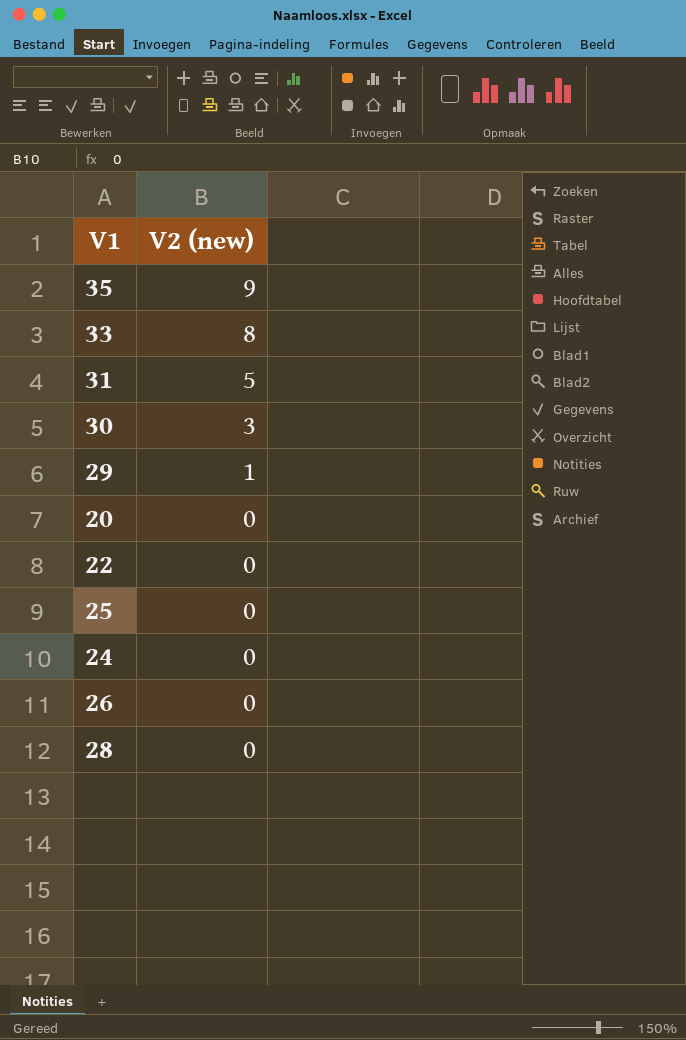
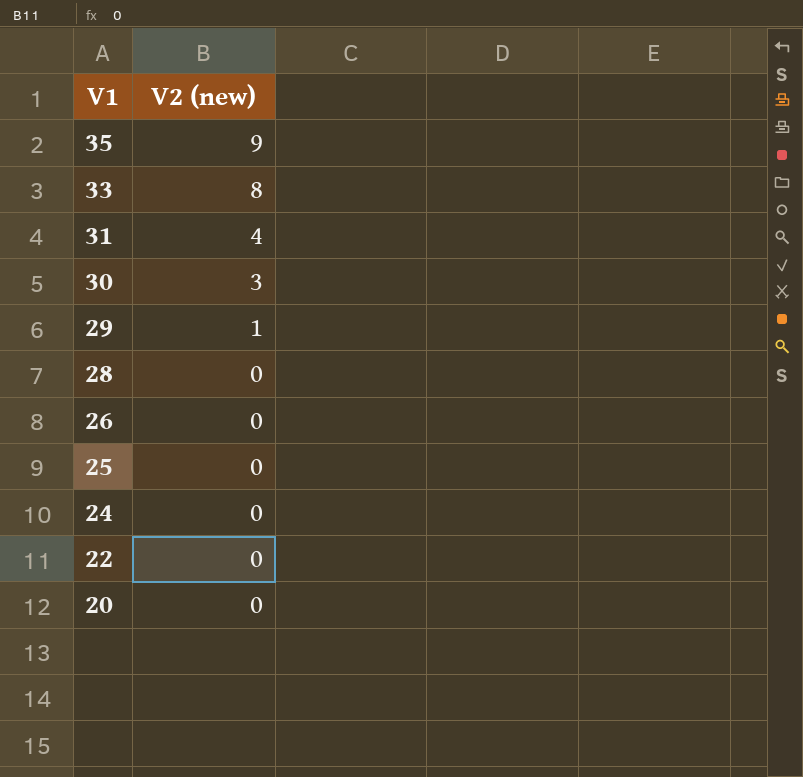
row order: V2 (new) descending -> V1 descending
31 | V2 (new): 5 -> 4

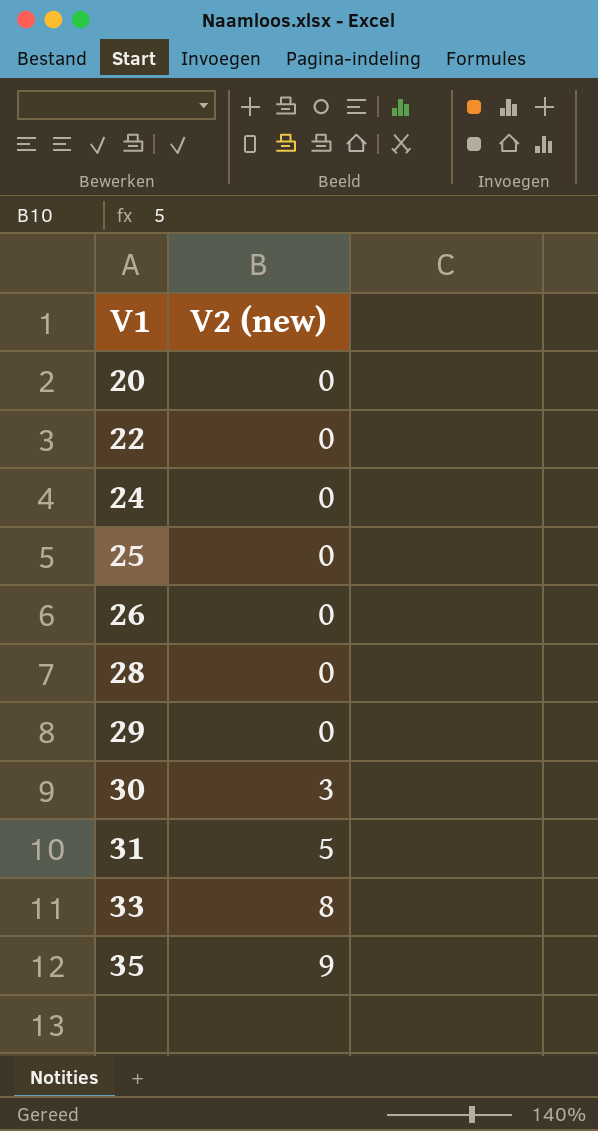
row order: V1 descending -> V1 ascending
29 | V2 (new): 1 -> 0
31 | V2 (new): 4 -> 5

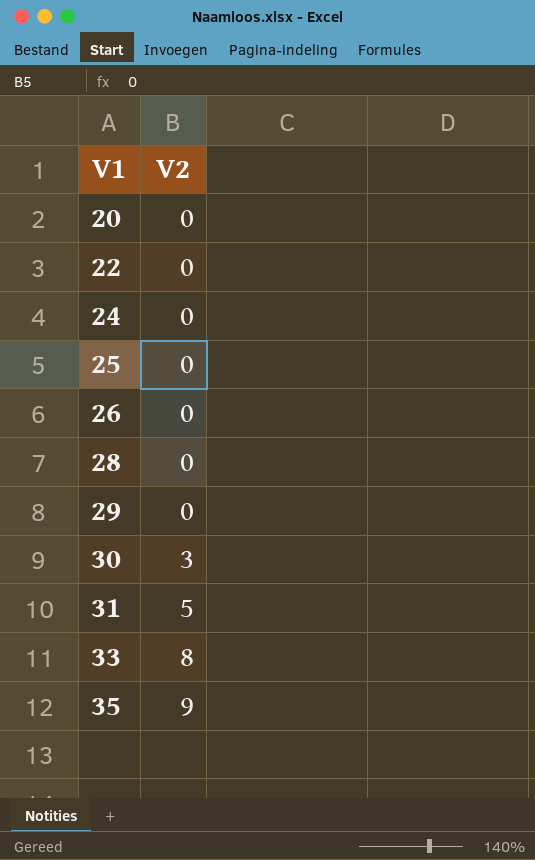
column name: V2 (new) -> V2

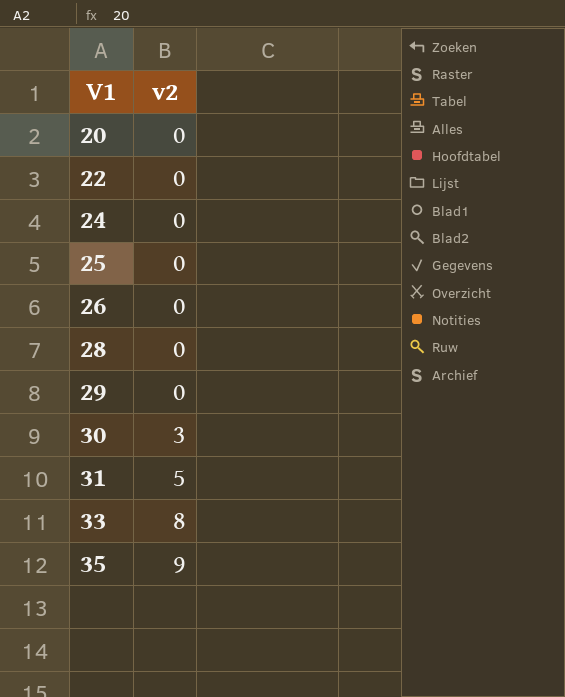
column name: V2 -> v2

